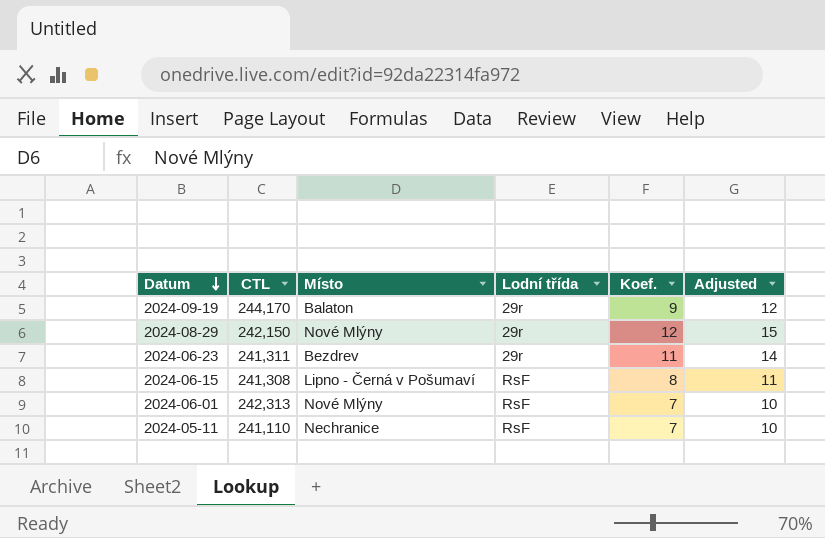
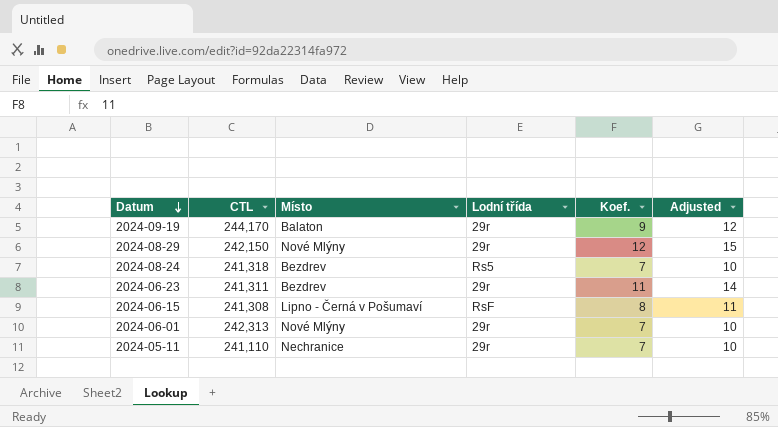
row 2024-08-24: none -> 241,318 | Bezdrev | Rs5 | 7 | 10
2024-06-01 | Lodní třída: RsF -> 29r
2024-05-11 | Lodní třída: RsF -> 29r

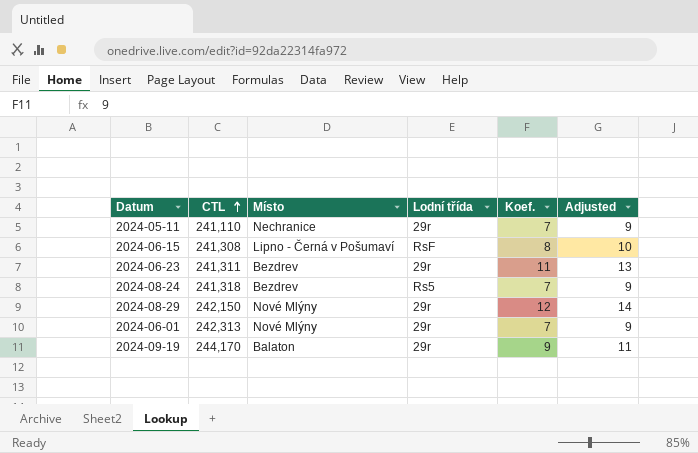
row order: Datum descending -> CTL ascending
column Adjusted | formula: [Koef.] + 3 -> [Koef.] + 2

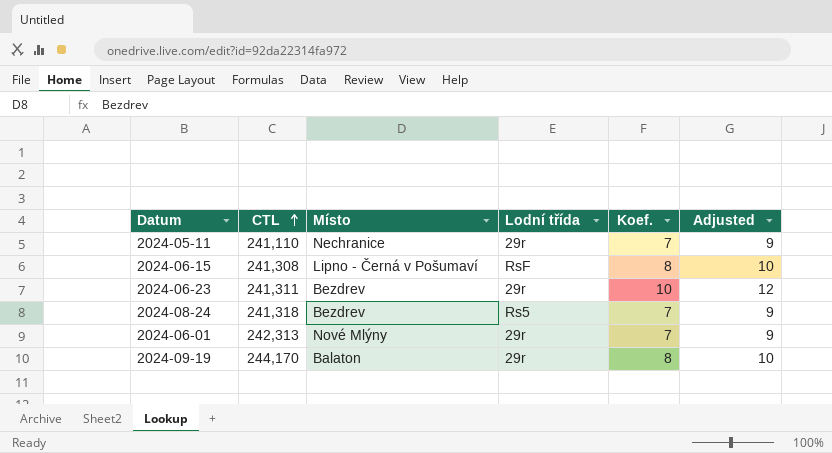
row 2024-08-29: 242,150 | Nové Mlýny | 29r | 12 | 14 -> none
2024-06-23 | Koef.: 11 -> 10
2024-06-23 | Adjusted: 13 -> 12
2024-09-19 | Koef.: 9 -> 8
2024-09-19 | Adjusted: 11 -> 10

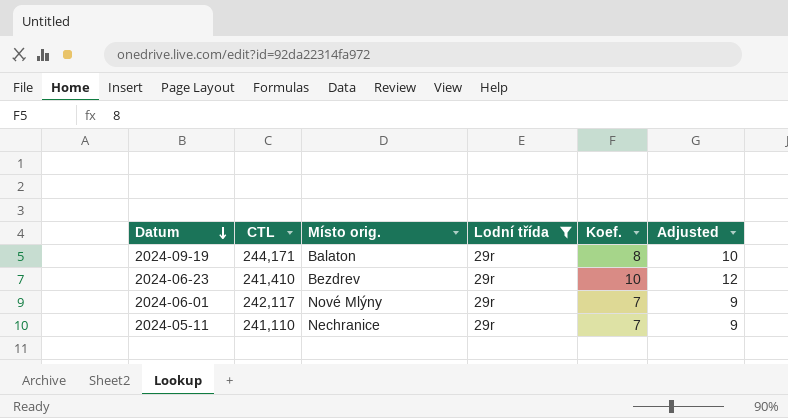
filter: none -> Lodní třída = 29r
row order: CTL ascending -> Datum descending
column name: Místo -> Místo orig.
2024-09-19 | CTL: 244,170 -> 244,171
2024-06-23 | CTL: 241,311 -> 241,410
2024-06-01 | CTL: 242,313 -> 242,117

